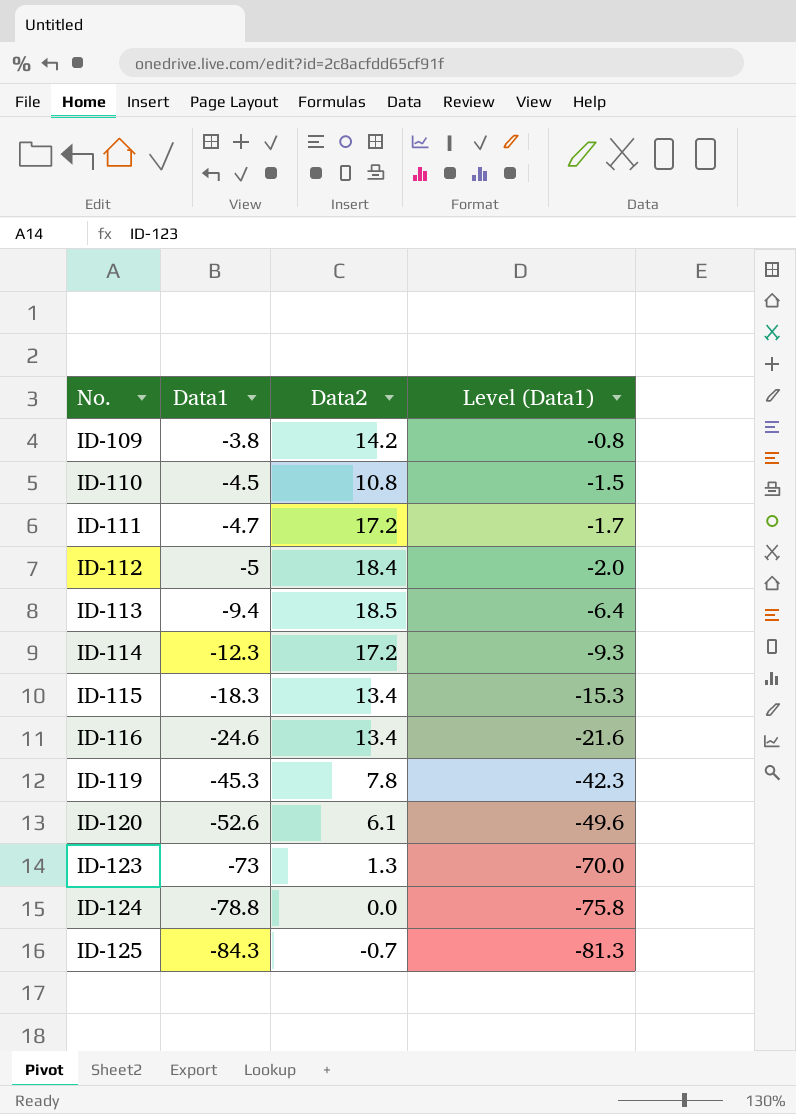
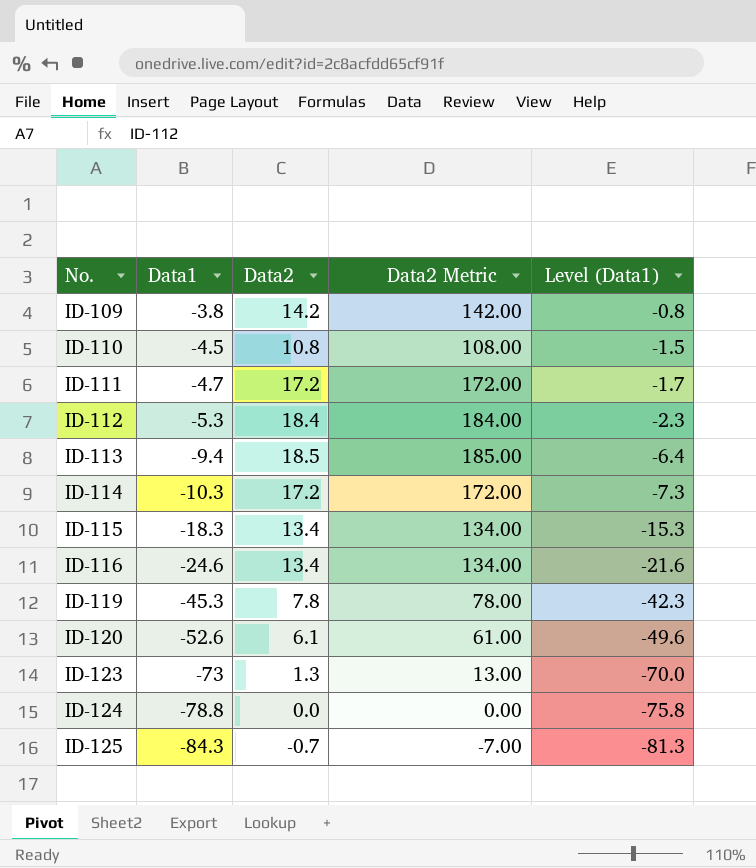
column Data2 Metric | formula: none -> [Data2] * 10
ID-112 | Data1: -5 -> -5.3
ID-112 | Level (Data1): -2.0 -> -2.3
ID-114 | Data1: -12.3 -> -10.3
ID-114 | Level (Data1): -9.3 -> -7.3

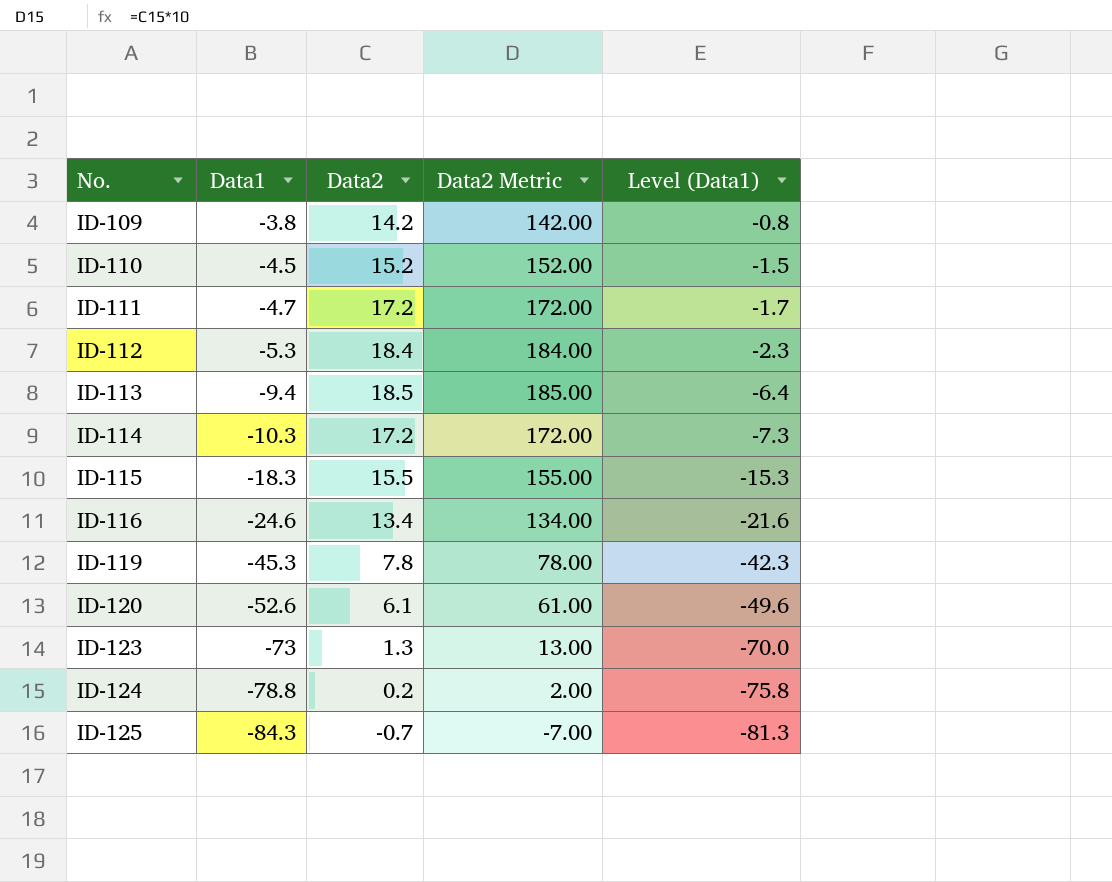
ID-110 | Data2: 10.8 -> 15.2
ID-110 | Data2 Metric: 108.00 -> 152.00
ID-115 | Data2: 13.4 -> 15.5
ID-115 | Data2 Metric: 134.00 -> 155.00
ID-124 | Data2: 0.0 -> 0.2
ID-124 | Data2 Metric: 0.00 -> 2.00

